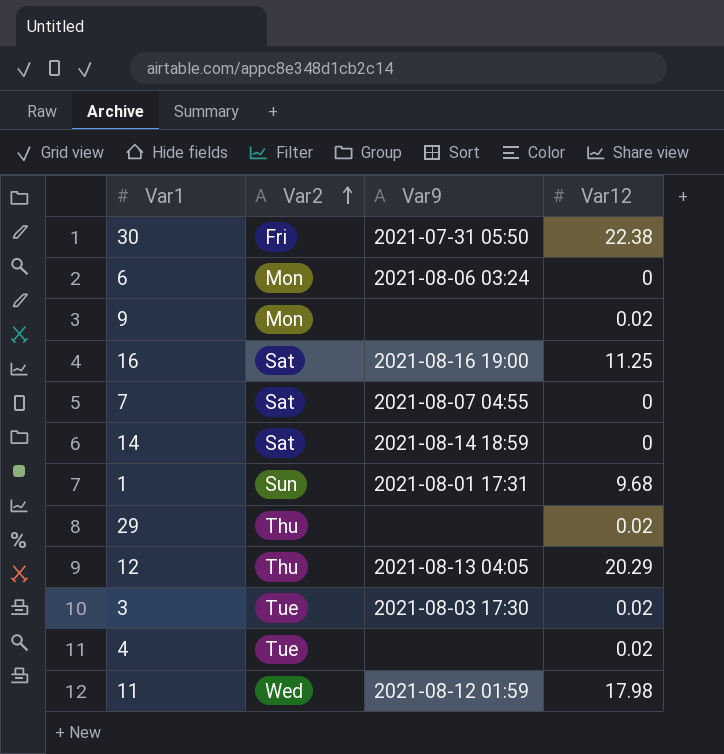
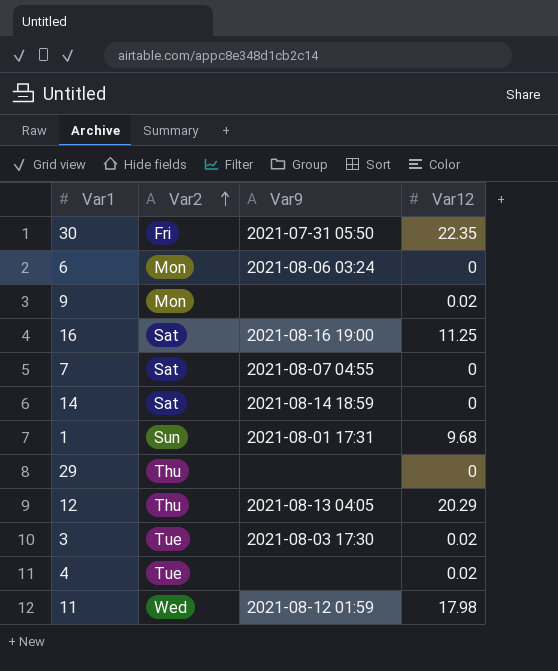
30 | Var12: 22.38 -> 22.35
29 | Var12: 0.02 -> 0

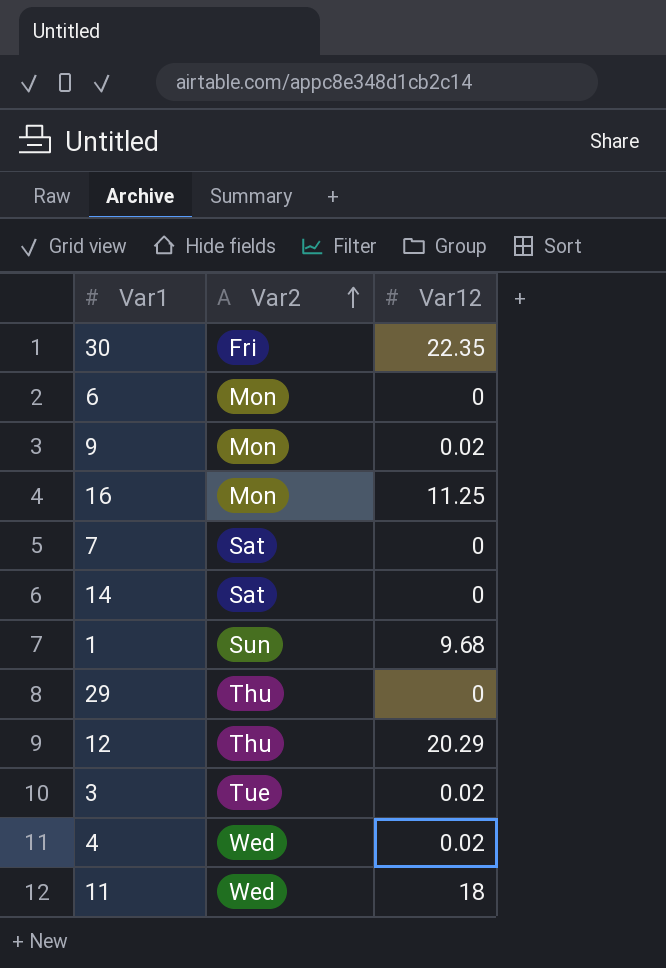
column Var9 | position: 3 -> none
16 | Var2: Sat -> Mon
4 | Var2: Tue -> Wed
11 | Var12: 17.98 -> 18

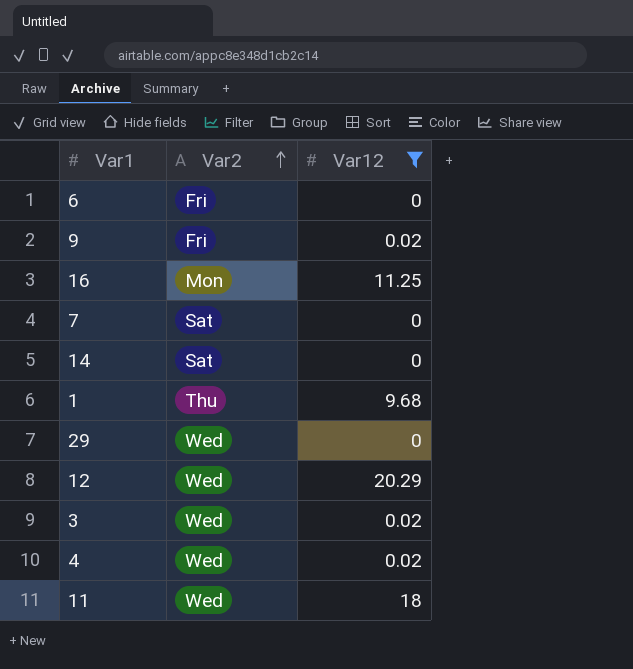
filter: none -> Var12 != 22.35
6 | Var2: Mon -> Fri
9 | Var2: Mon -> Fri
1 | Var2: Sun -> Thu
29 | Var2: Thu -> Wed
12 | Var2: Thu -> Wed
3 | Var2: Tue -> Wed

